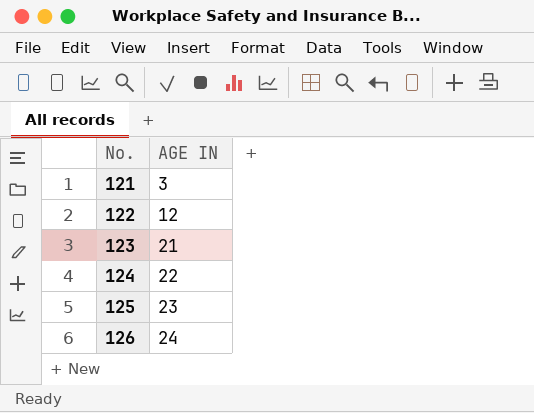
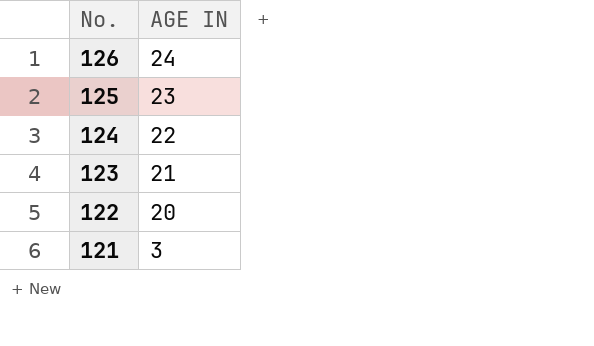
row order: No. ascending -> No. descending
122 | AGE IN: 12 -> 20

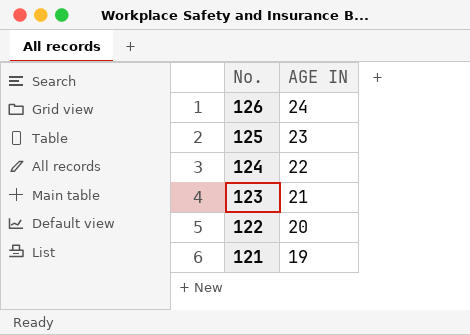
121 | AGE IN: 3 -> 19

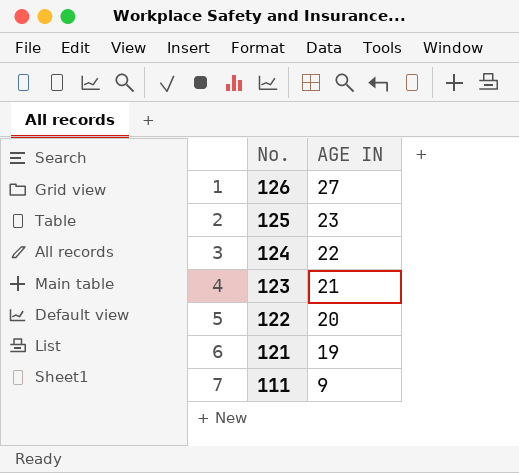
126 | AGE IN: 24 -> 27
row 111: none -> 9

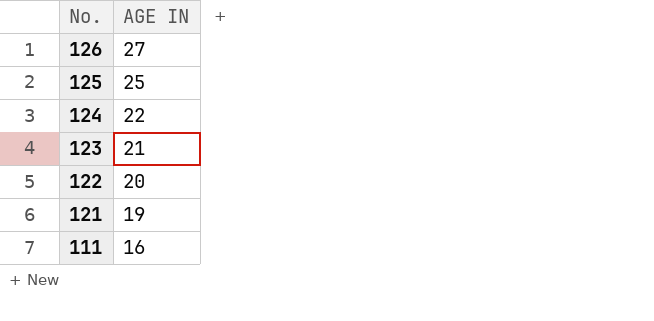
125 | AGE IN: 23 -> 25
111 | AGE IN: 9 -> 16

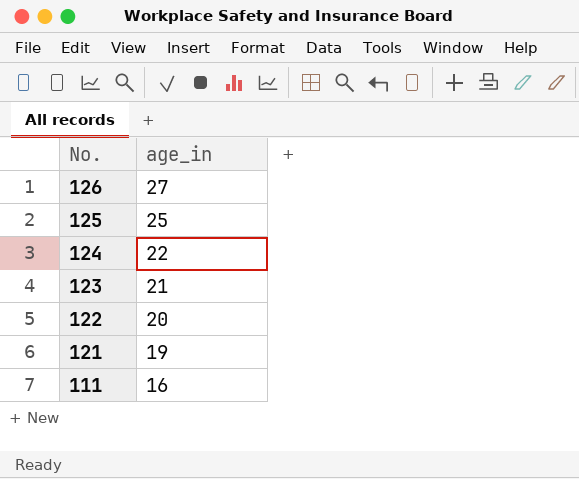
column name: AGE IN -> age_in

